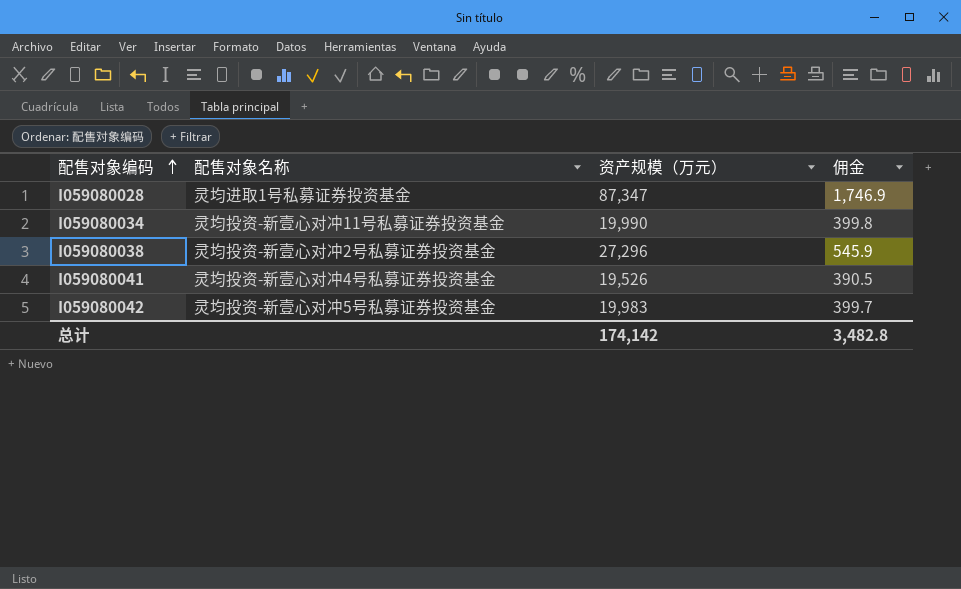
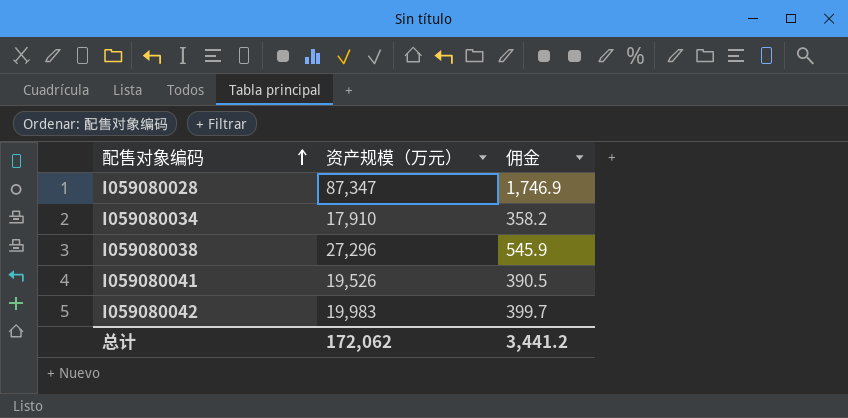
column 配售对象名称 | position: 2 -> none
I059080034 | 资产规模（万元）: 19,990 -> 17,910
I059080034 | 佣金: 399.8 -> 358.2
总计 | 资产规模（万元）: 174,142 -> 172,062
总计 | 佣金: 3,482.8 -> 3,441.2

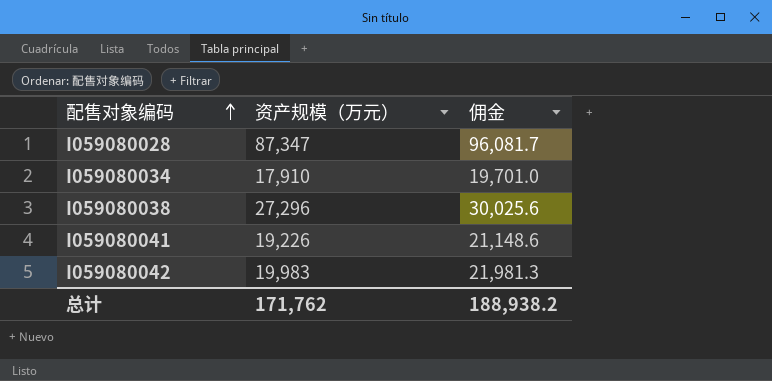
column 佣金 | formula: [资产规模（万元）] * 0.02 -> [资产规模（万元）] * 1.1
I059080041 | 资产规模（万元）: 19,526 -> 19,226
总计 | 资产规模（万元）: 172,062 -> 171,762
总计 | 佣金: 3,441.2 -> 188,938.2

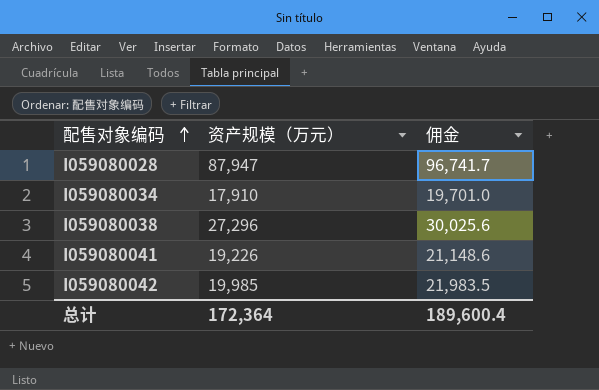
I059080028 | 资产规模（万元）: 87,347 -> 87,947
I059080028 | 佣金: 96,081.7 -> 96,741.7
I059080042 | 资产规模（万元）: 19,983 -> 19,985
I059080042 | 佣金: 21,981.3 -> 21,983.5
总计 | 资产规模（万元）: 171,762 -> 172,364
总计 | 佣金: 188,938.2 -> 189,600.4

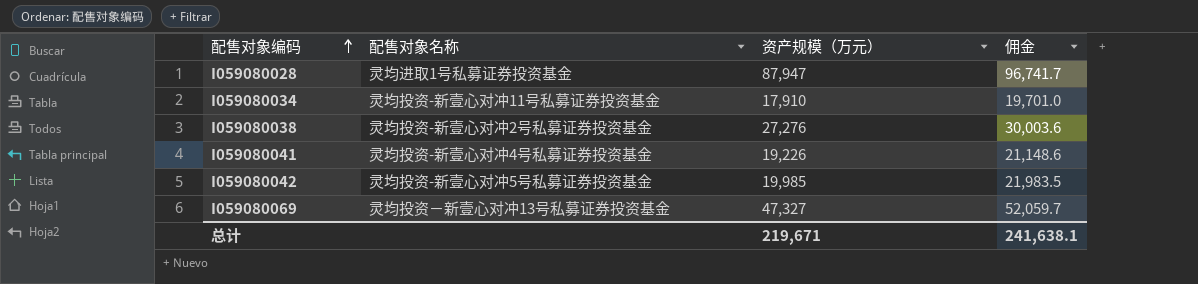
column 配售对象名称 | position: none -> 2
I059080038 | 资产规模（万元）: 27,296 -> 27,276
I059080038 | 佣金: 30,025.6 -> 30,003.6
row I059080069: none -> 灵均投资－新壹心对冲13号私募证券投资基金 | 47,327 | 52,059.7
总计 | 资产规模（万元）: 172,364 -> 219,671
总计 | 佣金: 189,600.4 -> 241,638.1

